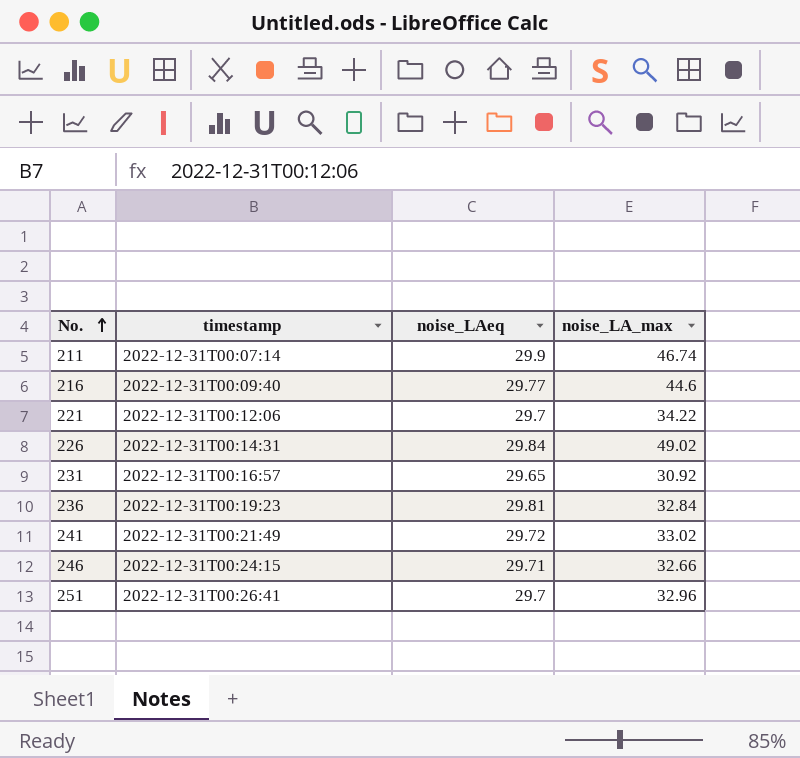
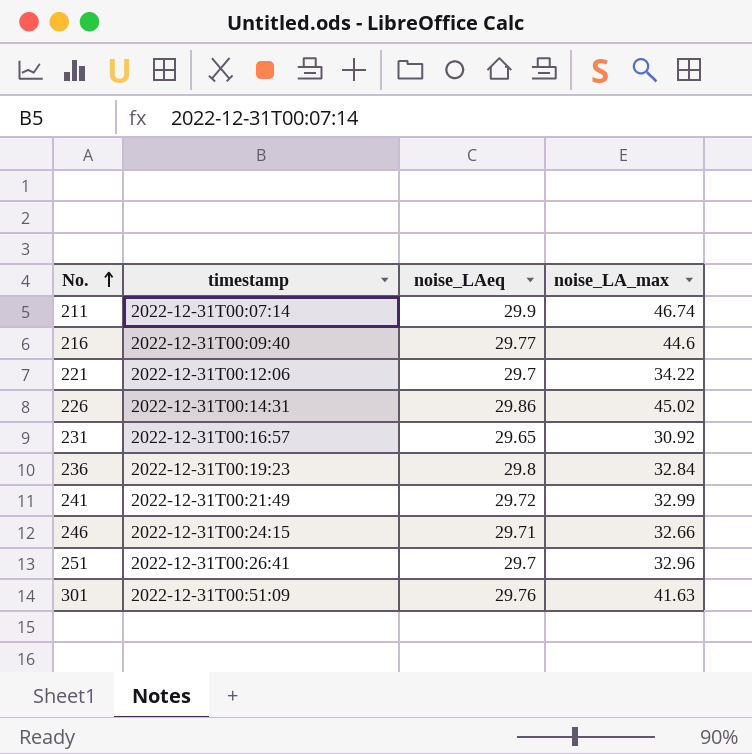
226 | noise_LAeq: 29.84 -> 29.86
226 | noise_LA_max: 49.02 -> 45.02
236 | noise_LAeq: 29.81 -> 29.8
241 | noise_LA_max: 33.02 -> 32.99
row 301: none -> 2022-12-31T00:51:09 | 29.76 | 41.63

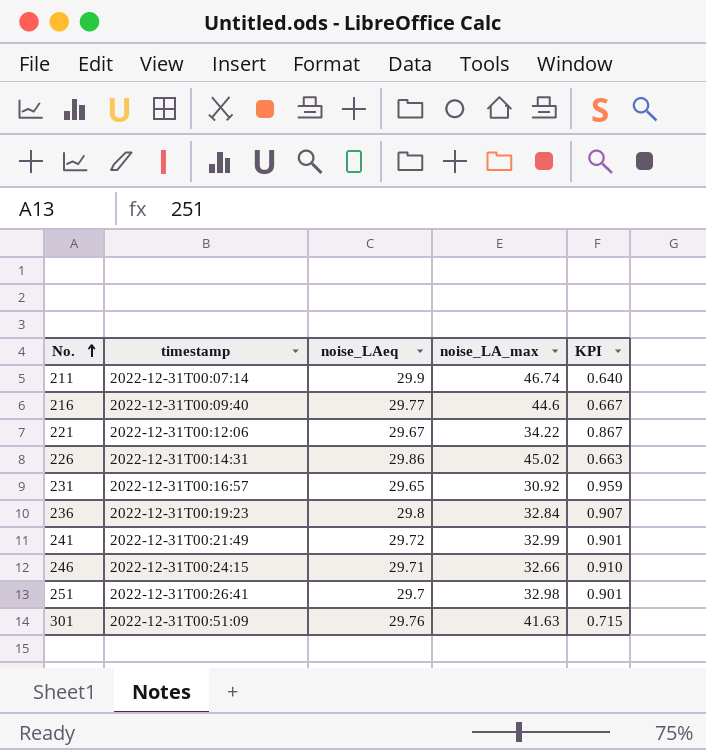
column KPI | formula: none -> [noise_LAeq] / [noise_LA_max]
221 | noise_LAeq: 29.7 -> 29.67
251 | noise_LA_max: 32.96 -> 32.98

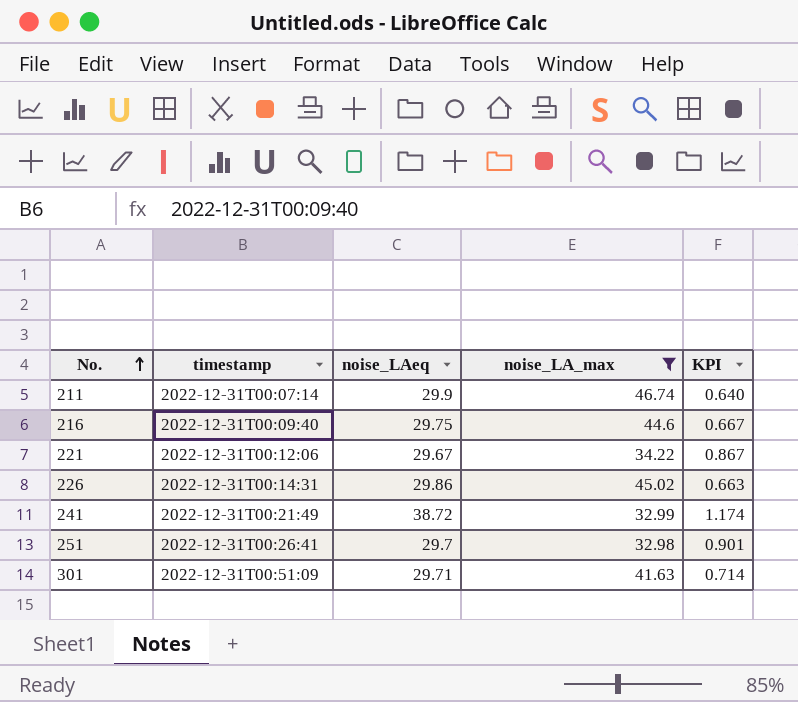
filter: none -> noise_LA_max >= 32.98
216 | noise_LAeq: 29.77 -> 29.75
241 | noise_LAeq: 29.72 -> 38.72
241 | KPI: 0.901 -> 1.174
301 | noise_LAeq: 29.76 -> 29.71
301 | KPI: 0.715 -> 0.714

